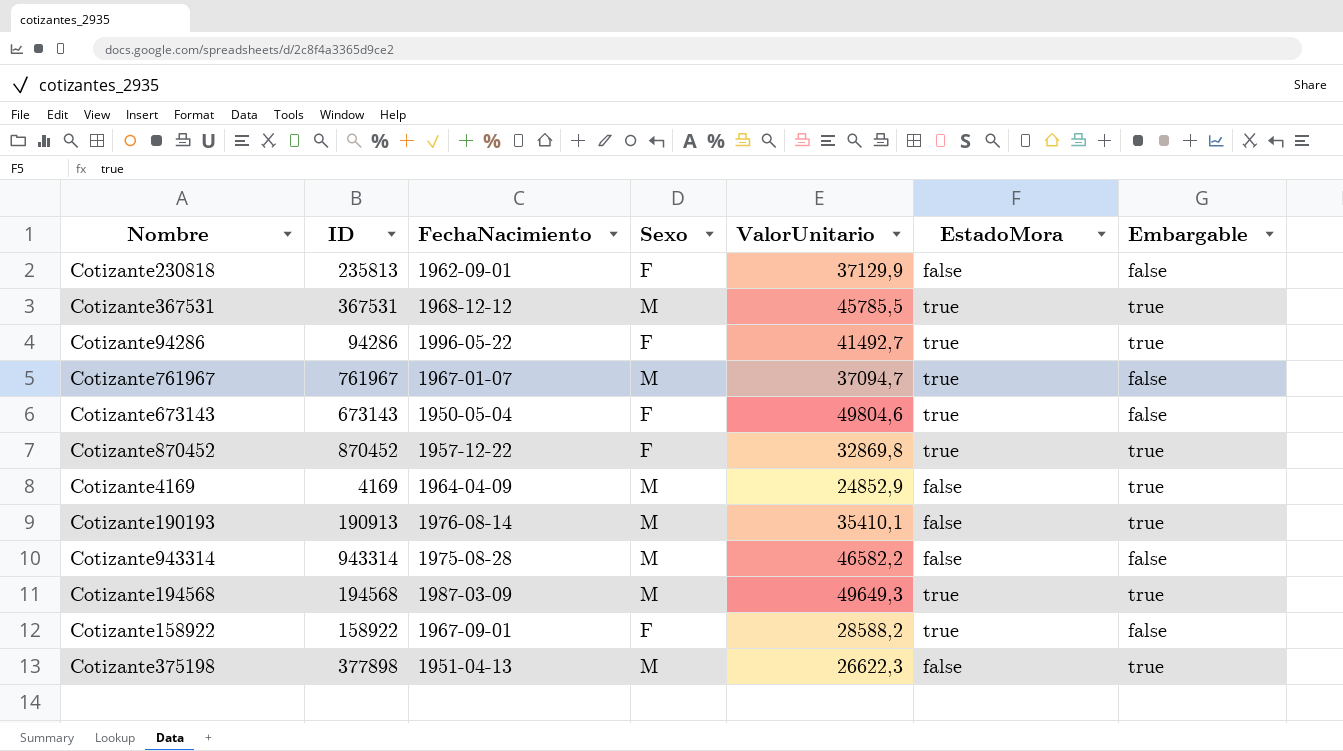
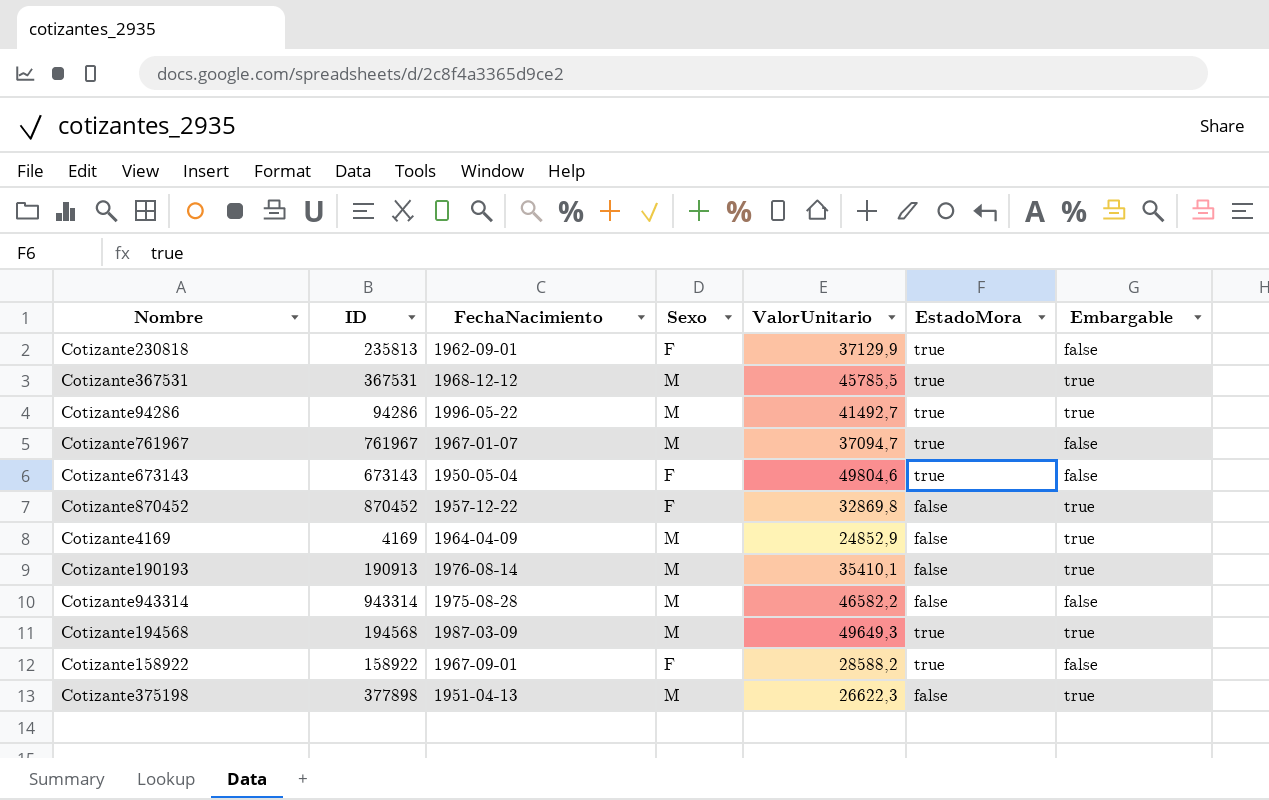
Cotizante230818 | EstadoMora: false -> true
Cotizante94286 | Sexo: F -> M
Cotizante870452 | EstadoMora: true -> false

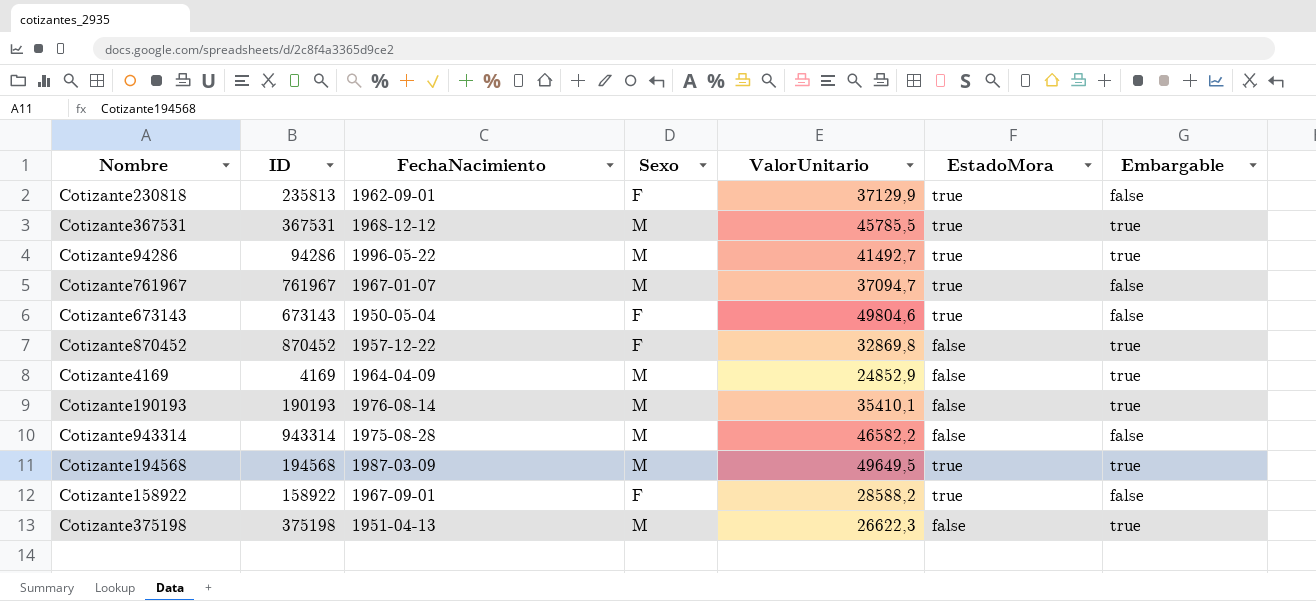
Cotizante190193 | ID: 190913 -> 190193
Cotizante194568 | ValorUnitario: 49649,3 -> 49649,5
Cotizante375198 | ID: 377898 -> 375198

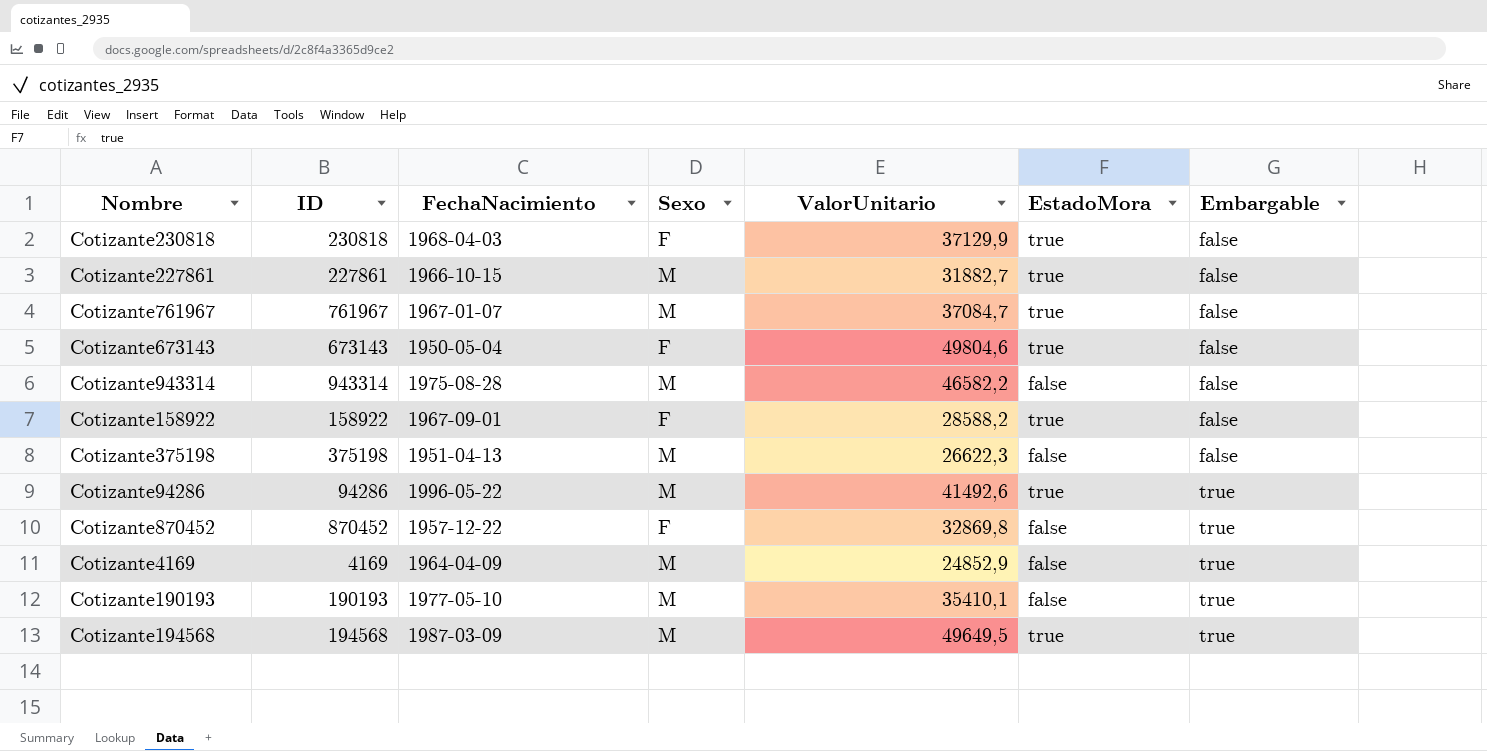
row order: none -> Embargable ascending
row Cotizante367531: 367531 | 1968-12-12 | M | 45785,5 | true | true -> none
Cotizante230818 | ID: 235813 -> 230818
Cotizante230818 | FechaNacimiento: 1962-09-01 -> 1968-04-03
row Cotizante227861: none -> 227861 | 1966-10-15 | M | 31882,7 | true | false
Cotizante761967 | ValorUnitario: 37094,7 -> 37084,7
Cotizante375198 | Embargable: true -> false
Cotizante94286 | ValorUnitario: 41492,7 -> 41492,6
Cotizante190193 | FechaNacimiento: 1976-08-14 -> 1977-05-10

